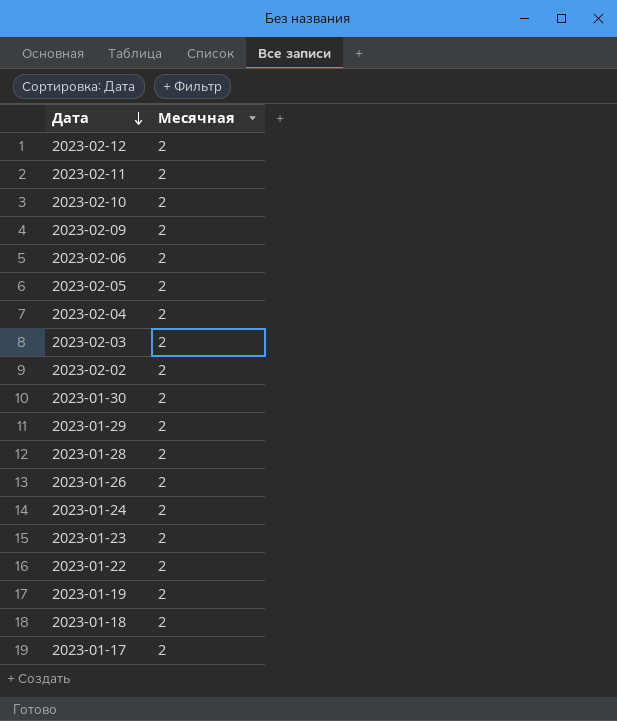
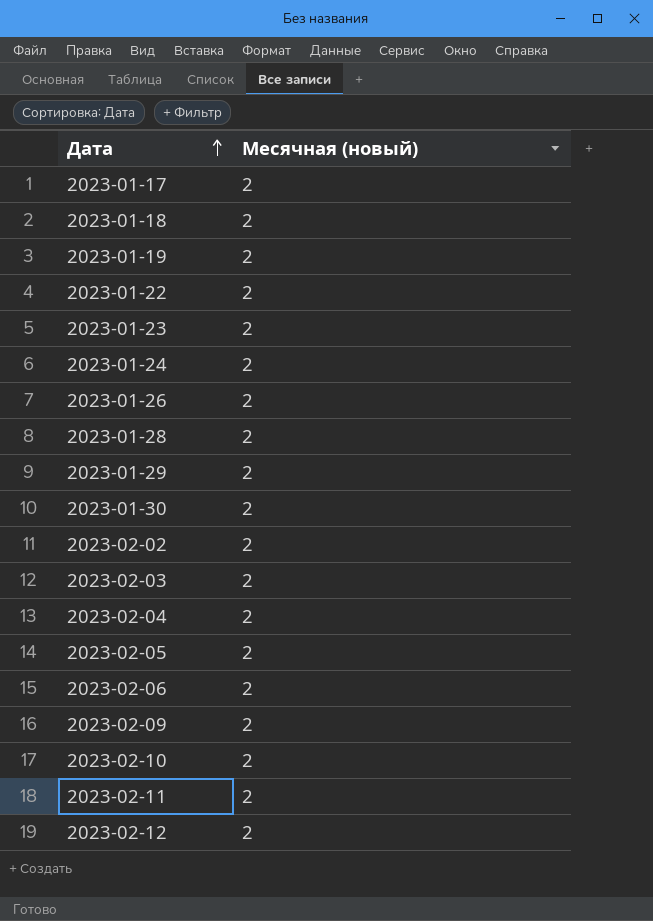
row order: Дата descending -> Дата ascending
column name: Месячная -> Месячная (новый)

